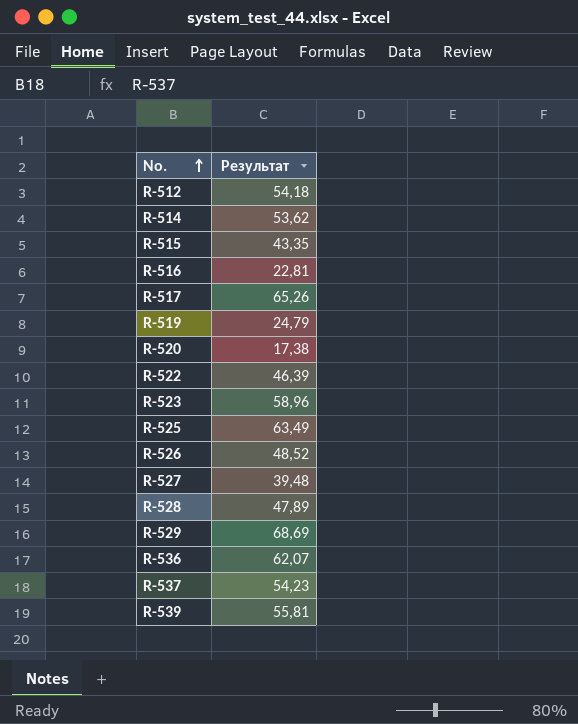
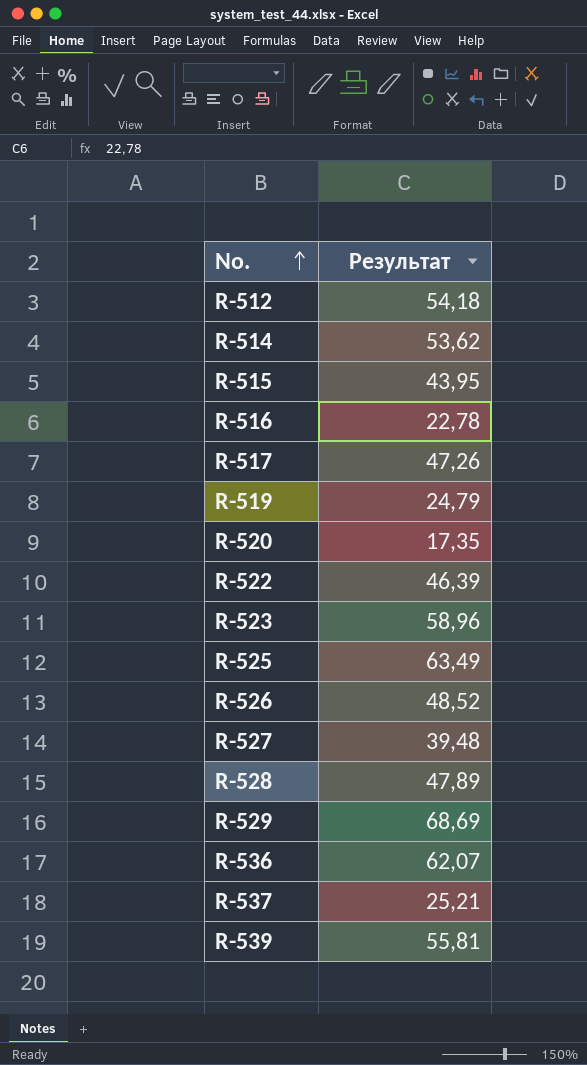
R-515 | Результат: 43,35 -> 43,95
R-516 | Результат: 22,81 -> 22,78
R-517 | Результат: 65,26 -> 47,26
R-520 | Результат: 17,38 -> 17,35
R-537 | Результат: 54,23 -> 25,21

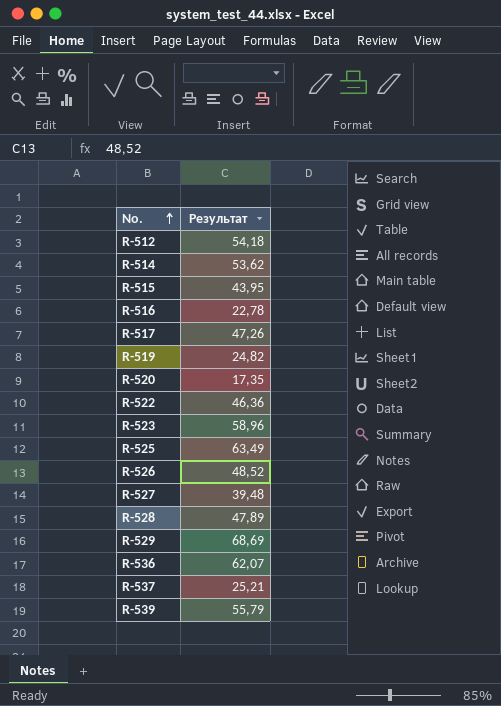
R-519 | Результат: 24,79 -> 24,82
R-522 | Результат: 46,39 -> 46,36
R-539 | Результат: 55,81 -> 55,79

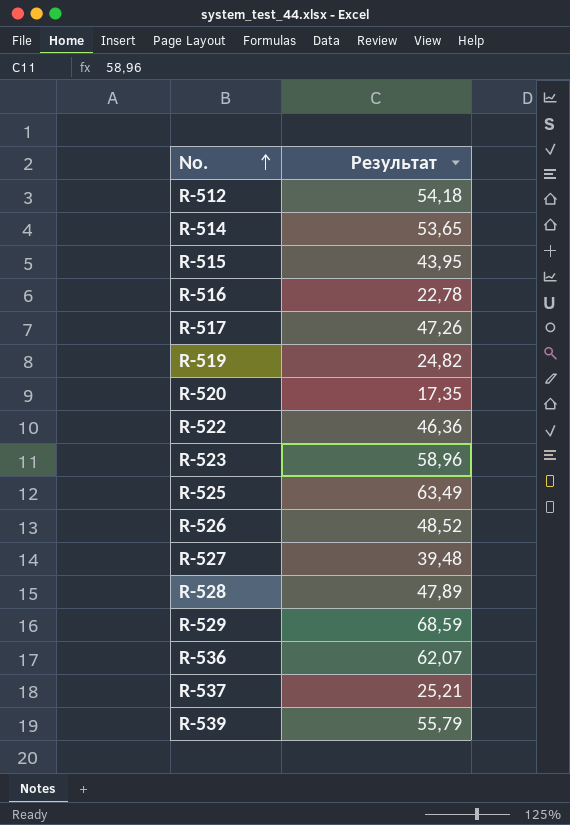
R-514 | Результат: 53,62 -> 53,65
R-529 | Результат: 68,69 -> 68,59

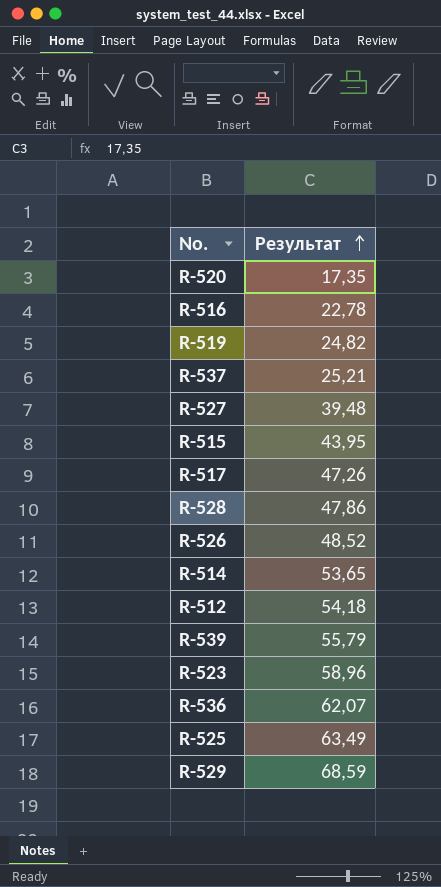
row order: No. ascending -> Результат ascending
row R-522: 46,36 -> none
R-528 | Результат: 47,89 -> 47,86

